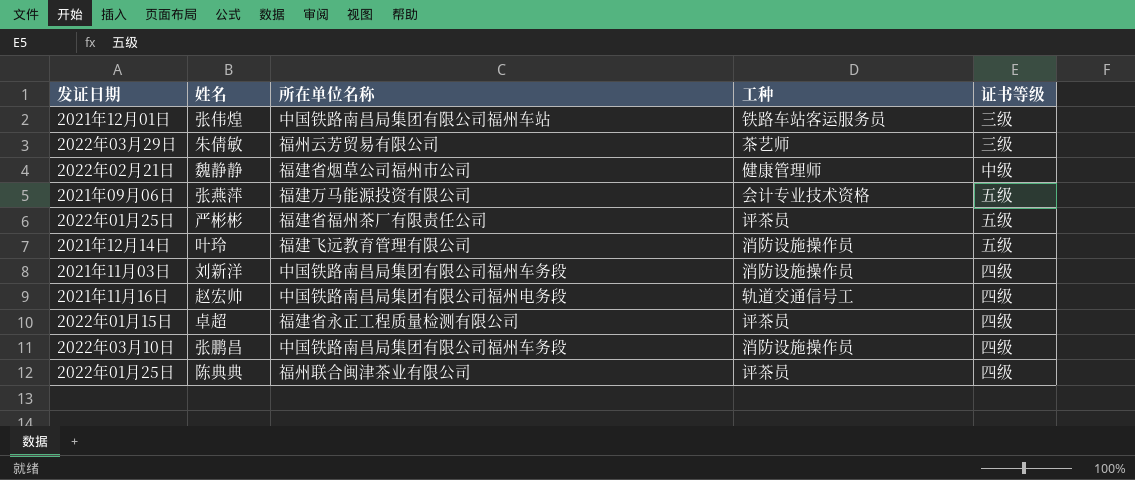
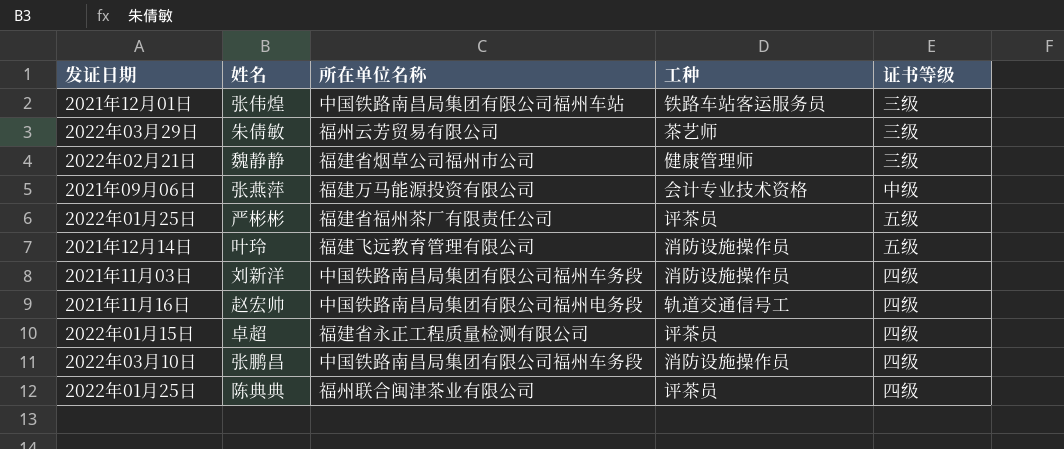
魏静静 | 证书等级: 中级 -> 三级
张燕萍 | 证书等级: 五级 -> 中级

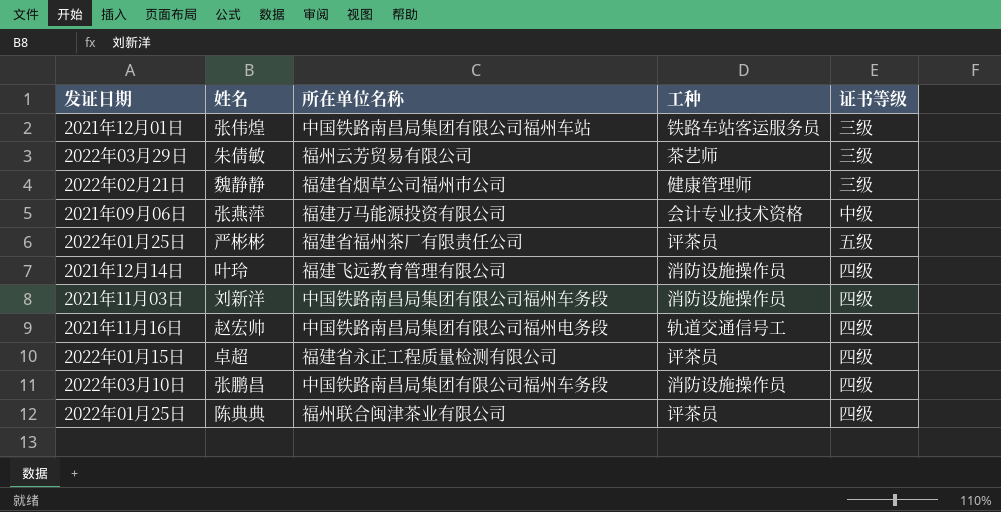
叶玲 | 证书等级: 五级 -> 四级

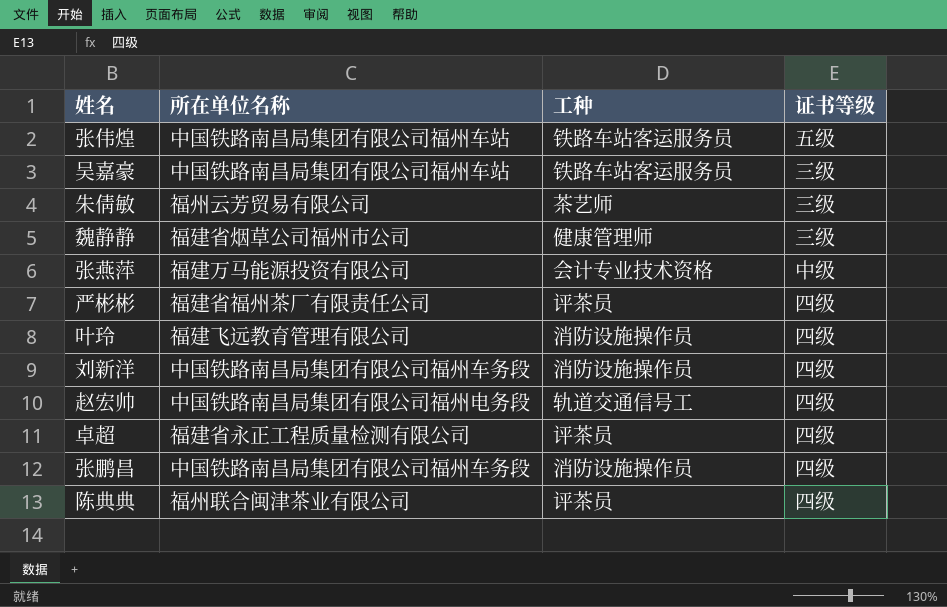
column 发证日期 | position: 1 -> none
张伟煌 | 证书等级: 三级 -> 五级
row 吴嘉豪: none -> 中国铁路南昌局集团有限公司福州车站 | 铁路车站客运服务员 | 三级
严彬彬 | 证书等级: 五级 -> 四级

